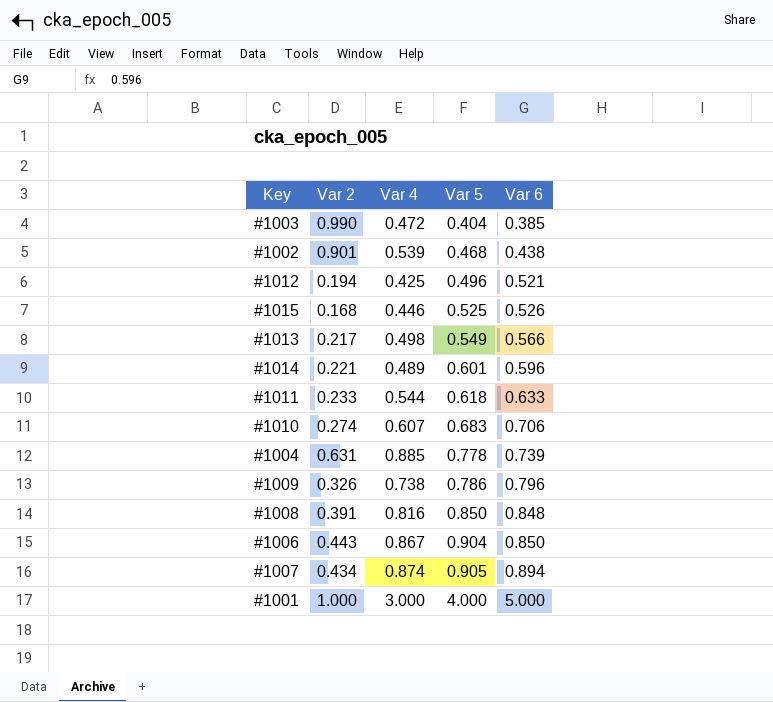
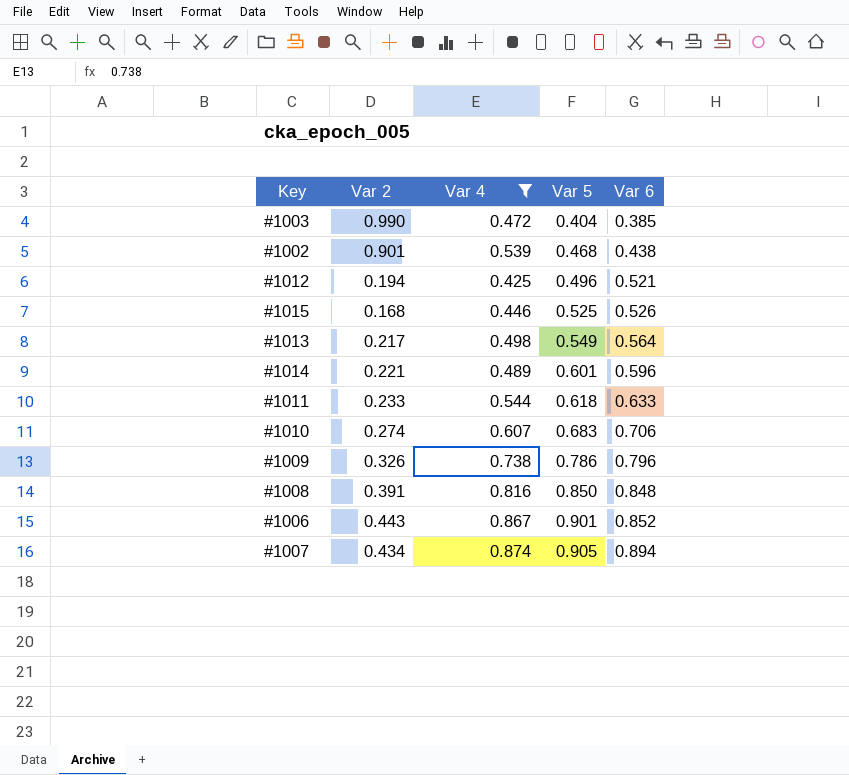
filter: none -> Var 4 <= 0.874
#1013 | Var 6: 0.566 -> 0.564
#1006 | Var 5: 0.904 -> 0.901
#1006 | Var 6: 0.850 -> 0.852

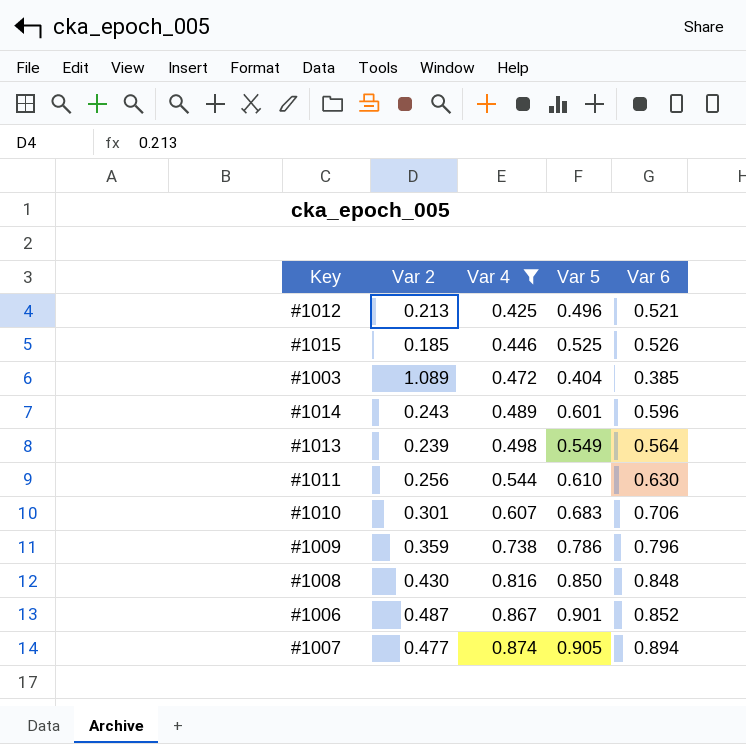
row order: Var 5 ascending -> Var 4 ascending
row #1002: 0.901 | 0.539 | 0.468 | 0.438 -> none
#1012 | Var 2: 0.194 -> 0.213
#1015 | Var 2: 0.168 -> 0.185
#1003 | Var 2: 0.990 -> 1.089
#1014 | Var 2: 0.221 -> 0.243
#1013 | Var 2: 0.217 -> 0.239
#1011 | Var 2: 0.233 -> 0.256
#1011 | Var 5: 0.618 -> 0.610
#1011 | Var 6: 0.633 -> 0.630
#1010 | Var 2: 0.274 -> 0.301
#1009 | Var 2: 0.326 -> 0.359
#1008 | Var 2: 0.391 -> 0.430
#1006 | Var 2: 0.443 -> 0.487
#1007 | Var 2: 0.434 -> 0.477

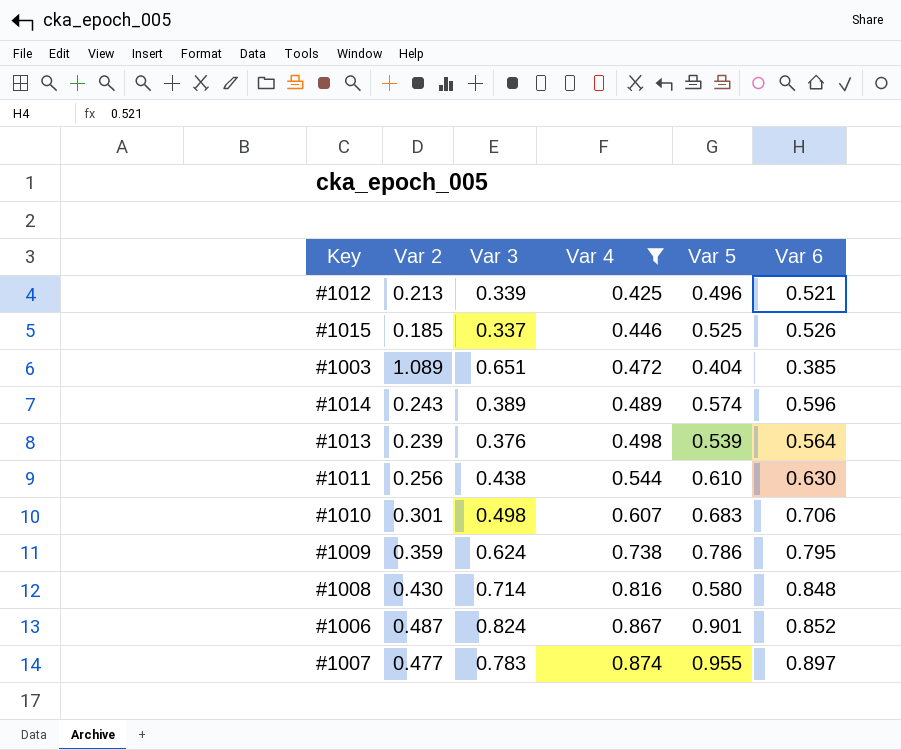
column Var 3 | position: none -> 3
#1014 | Var 5: 0.601 -> 0.574
#1013 | Var 5: 0.549 -> 0.539
#1009 | Var 6: 0.796 -> 0.795
#1008 | Var 5: 0.850 -> 0.580
#1007 | Var 5: 0.905 -> 0.955
#1007 | Var 6: 0.894 -> 0.897

